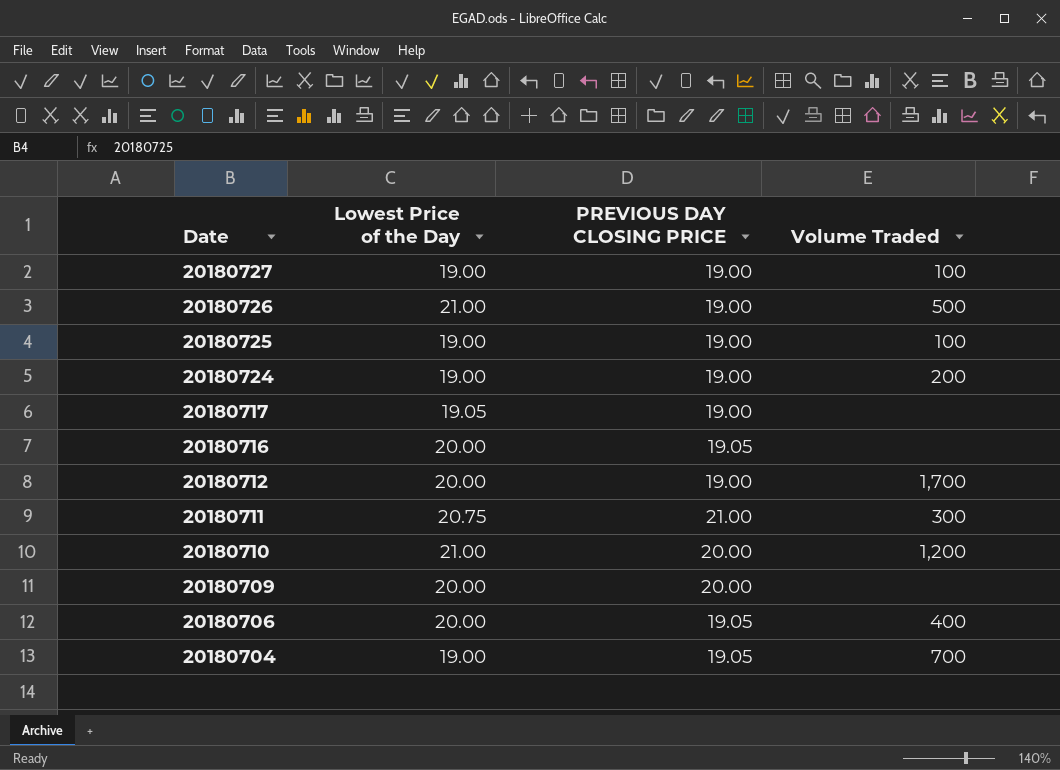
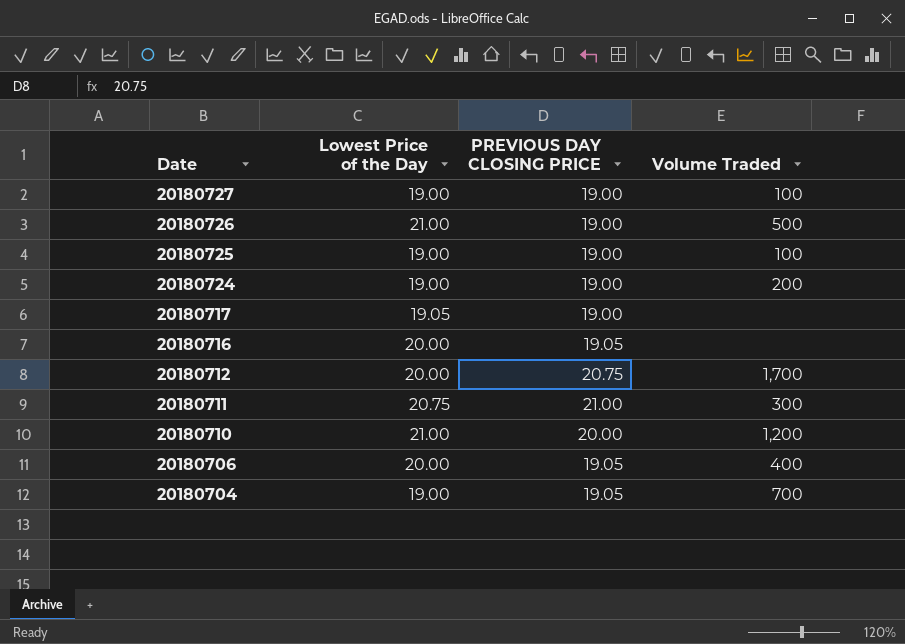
row 20180709: 20.00 | 20.00 | none -> none
20180712 | PREVIOUS DAY CLOSING PRICE: 19.00 -> 20.75

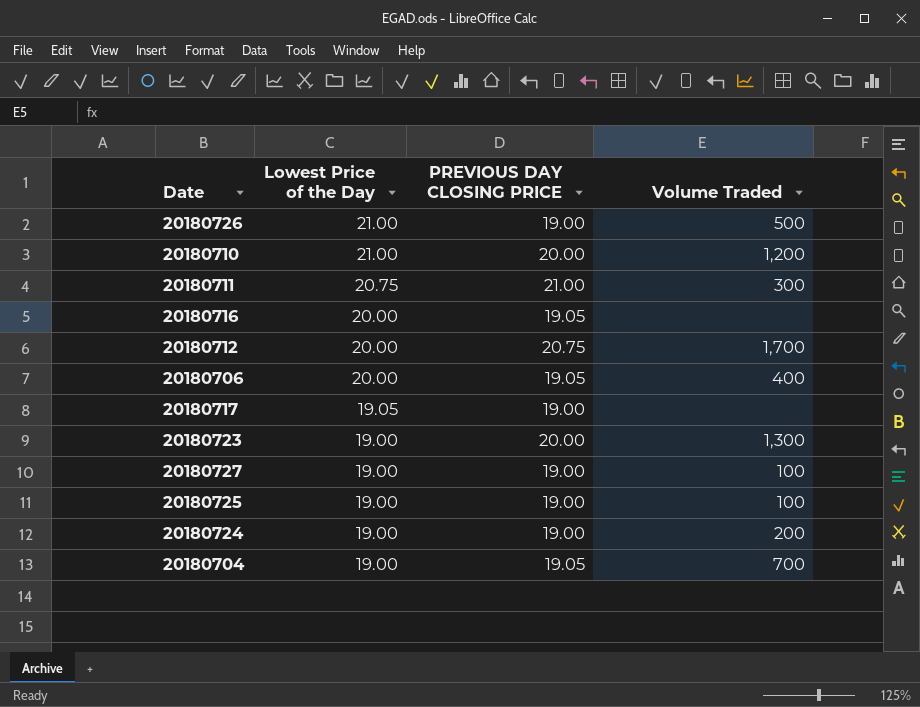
row order: Date descending -> Lowest Price of the Day descending
row 20180723: none -> 19.00 | 20.00 | 1,300

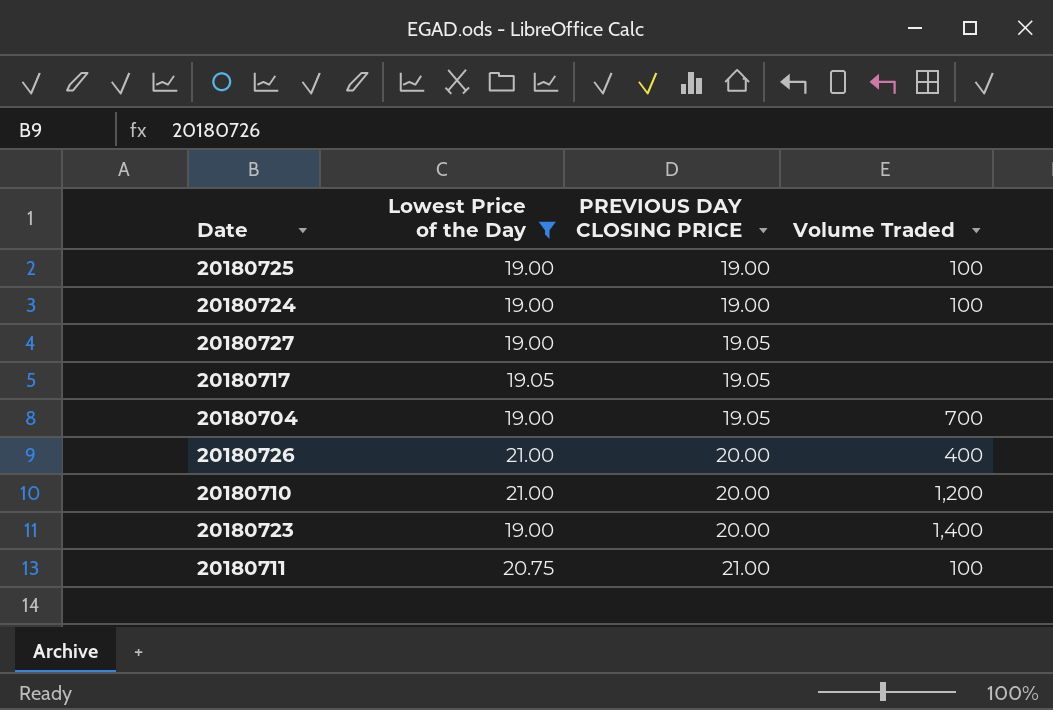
filter: none -> Lowest Price of the Day != 20.00
row order: Lowest Price of the Day descending -> PREVIOUS DAY CLOSING PRICE ascending
20180724 | Volume Traded: 200 -> 100
20180727 | PREVIOUS DAY CLOSING PRICE: 19.00 -> 19.05
20180727 | Volume Traded: 100 -> none
20180717 | PREVIOUS DAY CLOSING PRICE: 19.00 -> 19.05
20180726 | PREVIOUS DAY CLOSING PRICE: 19.00 -> 20.00
20180726 | Volume Traded: 500 -> 400
20180723 | Volume Traded: 1,300 -> 1,400
20180711 | Volume Traded: 300 -> 100

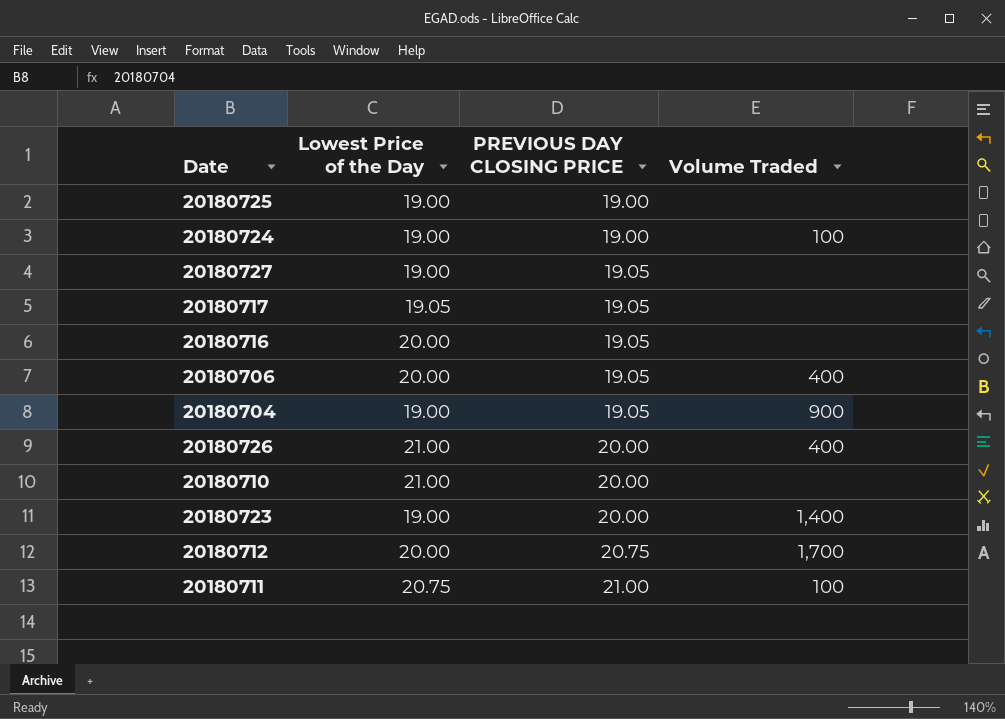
filter: Lowest Price of the Day != 20.00 -> none
20180725 | Volume Traded: 100 -> none
20180704 | Volume Traded: 700 -> 900
20180710 | Volume Traded: 1,200 -> none

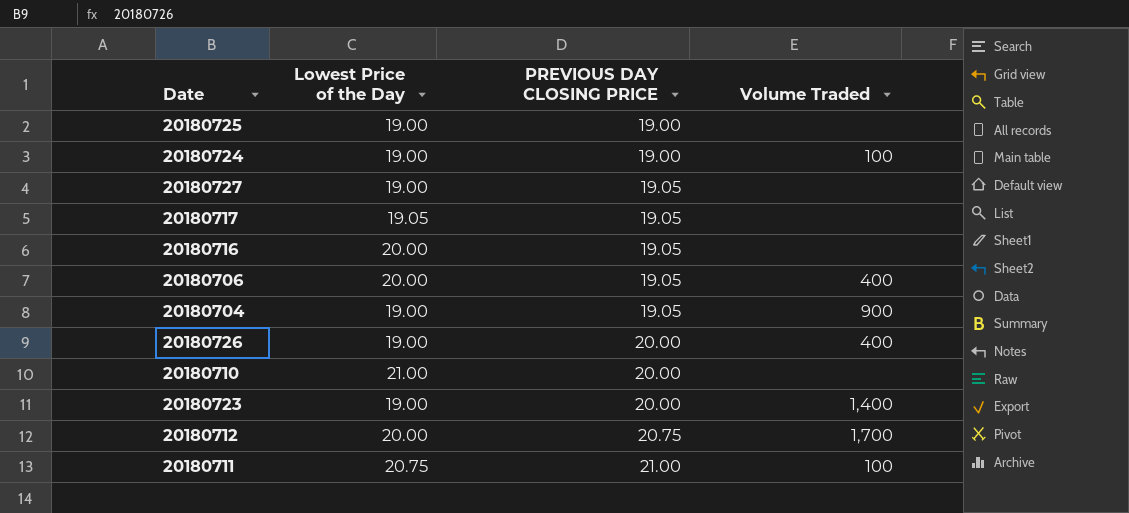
20180726 | Lowest Price of the Day: 21.00 -> 19.00

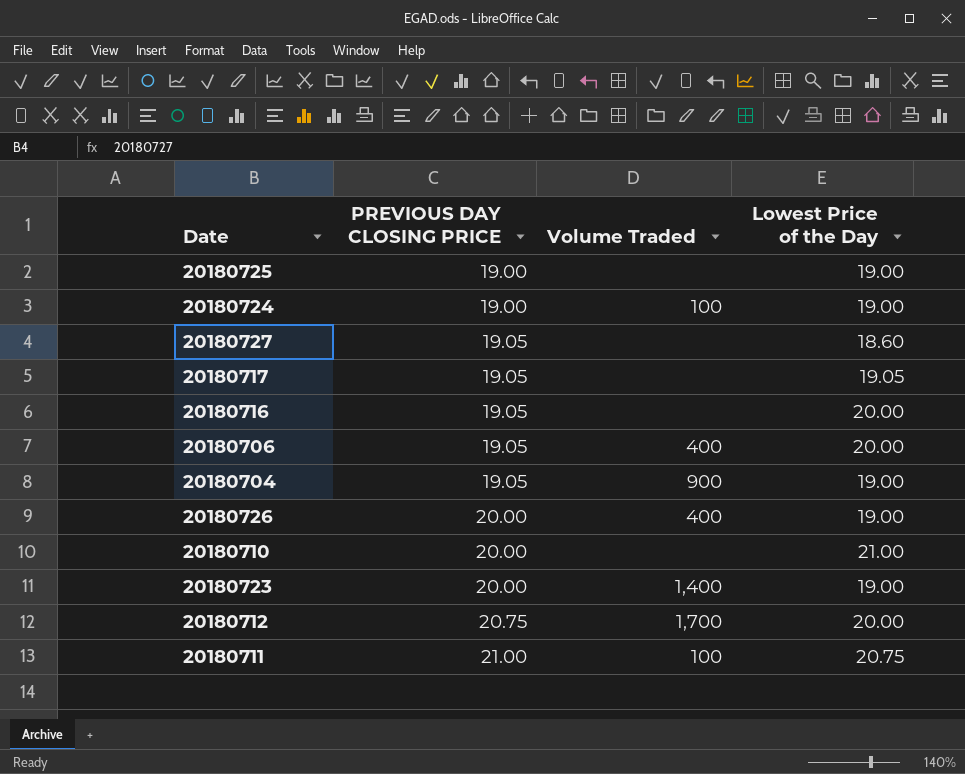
column Lowest Price of the Day | position: 2 -> 4
20180727 | Lowest Price of the Day: 19.00 -> 18.60

